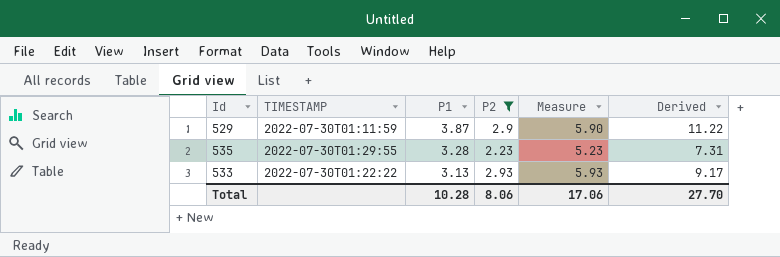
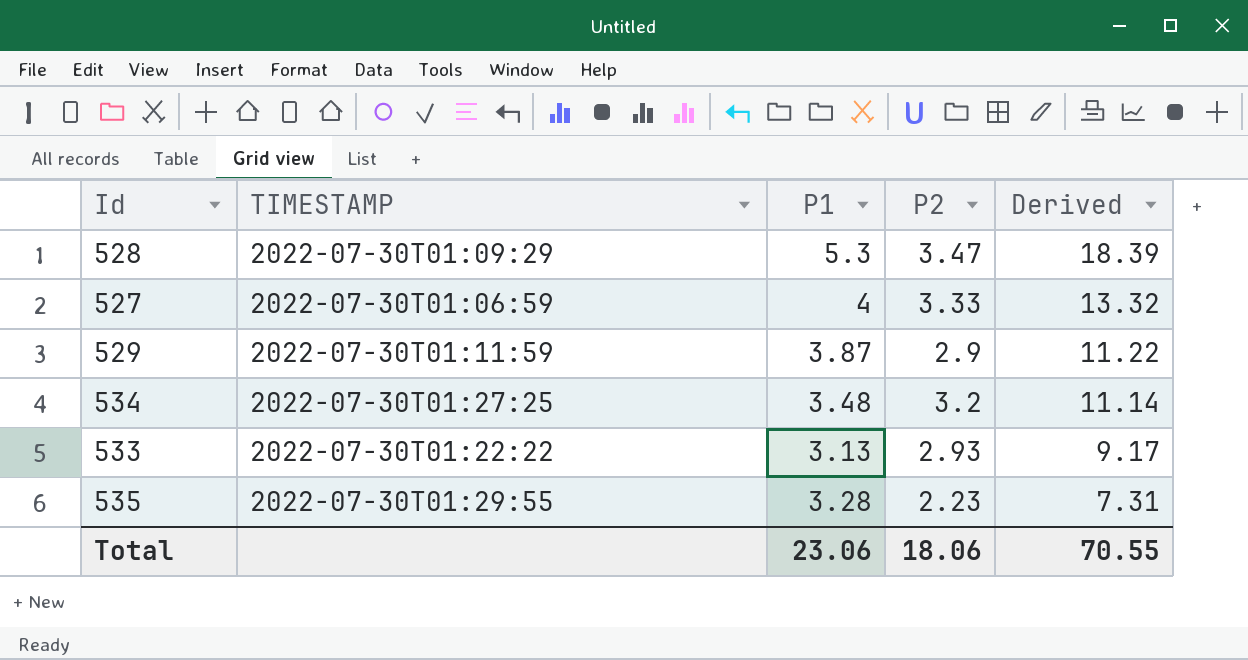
filter: P2 <= 2.93 -> none
row order: P1 descending -> Derived descending
column Measure | formula: [P2] + 3 -> none
Total | P1: 10.28 -> 23.06
Total | P2: 8.06 -> 18.06
Total | Derived: 27.70 -> 70.55

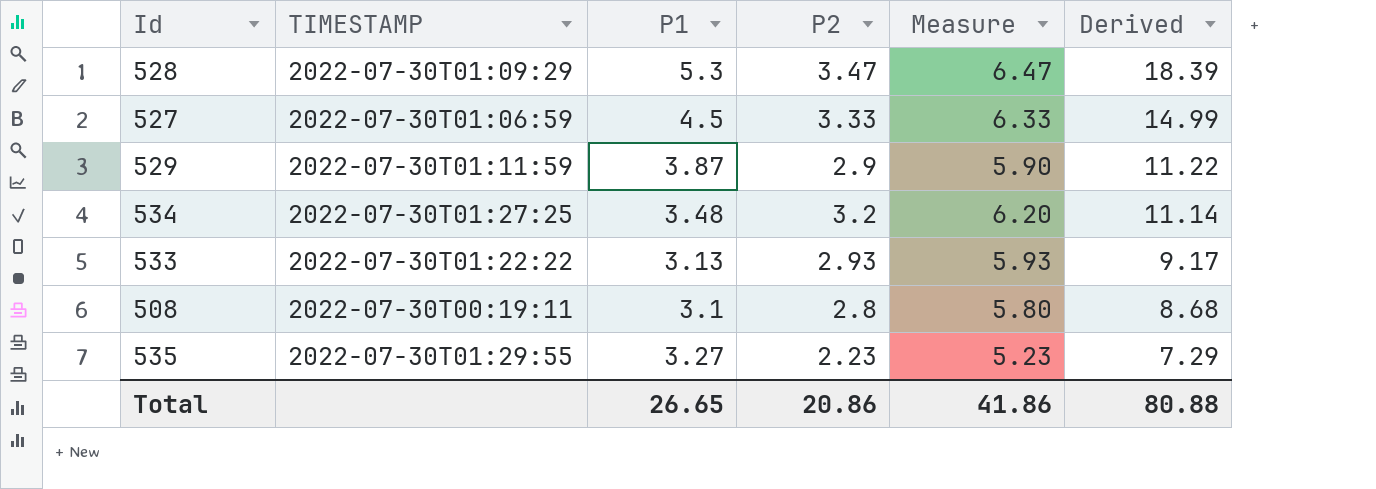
column Measure | formula: none -> [P2] + 3
527 | P1: 4 -> 4.5
527 | Derived: 13.32 -> 14.99
row 508: none -> 2022-07-30T00:19:11 | 3.1 | 2.8 | 5.80 | 8.68
535 | P1: 3.28 -> 3.27
535 | Derived: 7.31 -> 7.29
Total | P1: 23.06 -> 26.65
Total | P2: 18.06 -> 20.86
Total | Derived: 70.55 -> 80.88

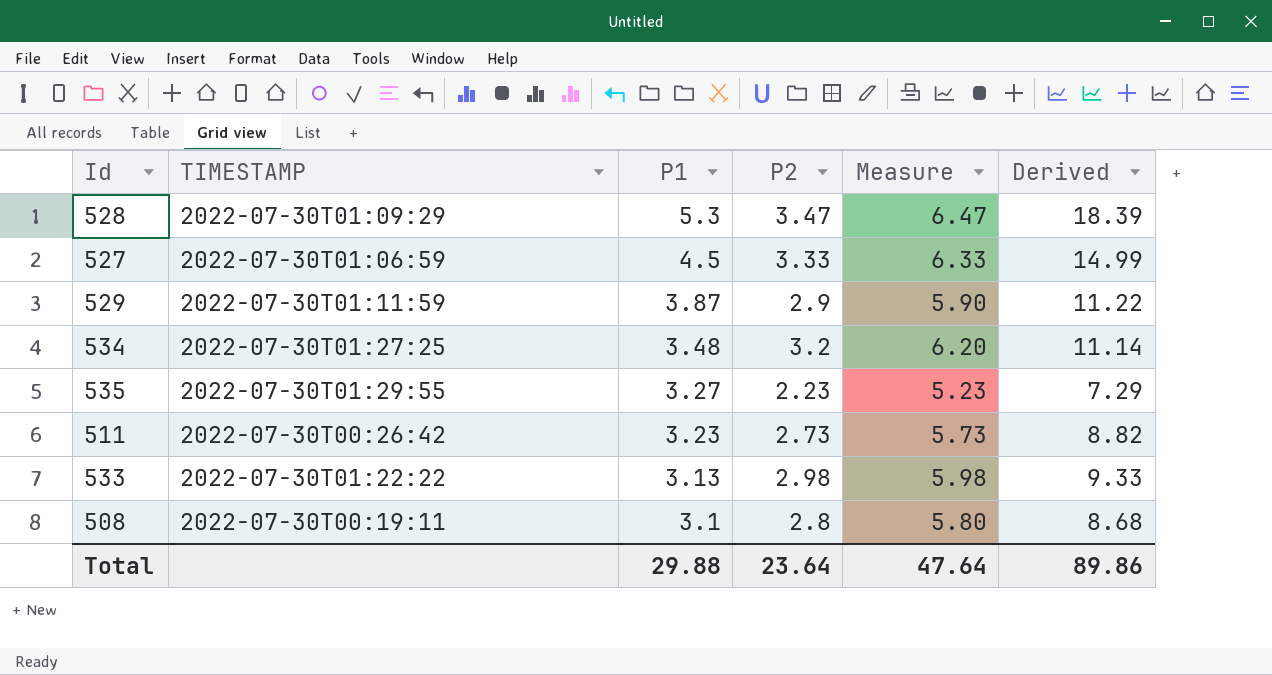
row order: Derived descending -> P1 descending
row 511: none -> 2022-07-30T00:26:42 | 3.23 | 2.73 | 5.73 | 8.82
533 | P2: 2.93 -> 2.98
533 | Measure: 5.93 -> 5.98
533 | Derived: 9.17 -> 9.33
Total | P1: 26.65 -> 29.88
Total | P2: 20.86 -> 23.64
Total | Measure: 41.86 -> 47.64
Total | Derived: 80.88 -> 89.86

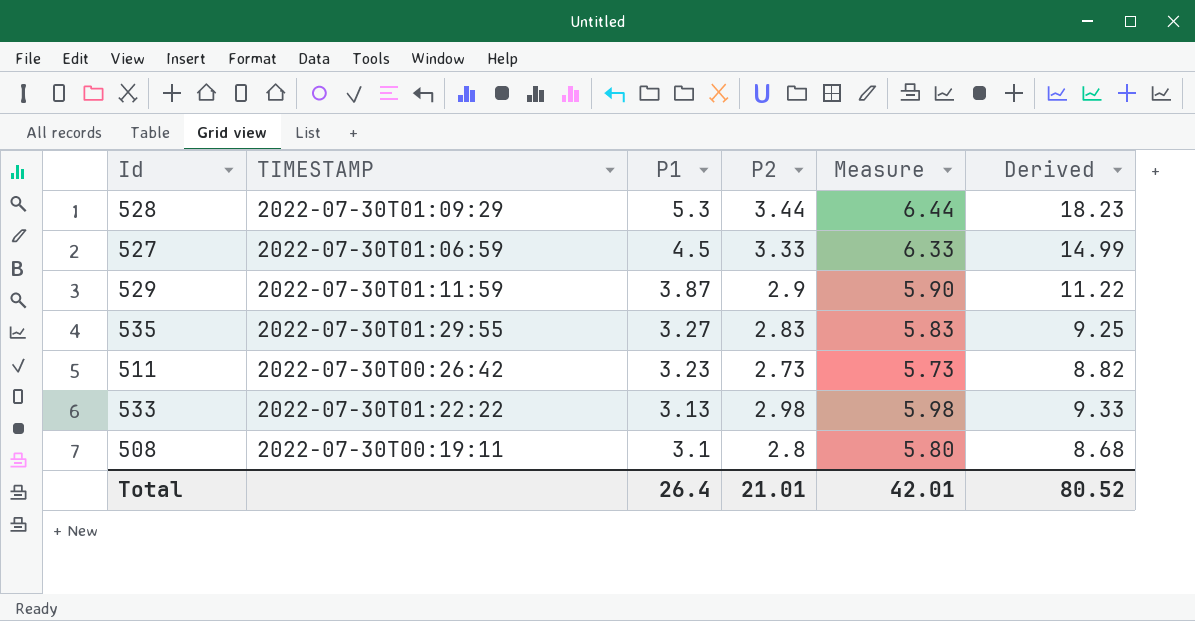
row 534: 2022-07-30T01:27:25 | 3.48 | 3.2 | 6.20 | 11.14 -> none
528 | P2: 3.47 -> 3.44
528 | Measure: 6.47 -> 6.44
528 | Derived: 18.39 -> 18.23
535 | P2: 2.23 -> 2.83
535 | Measure: 5.23 -> 5.83
535 | Derived: 7.29 -> 9.25
Total | P1: 29.88 -> 26.4
Total | P2: 23.64 -> 21.01
Total | Measure: 47.64 -> 42.01
Total | Derived: 89.86 -> 80.52

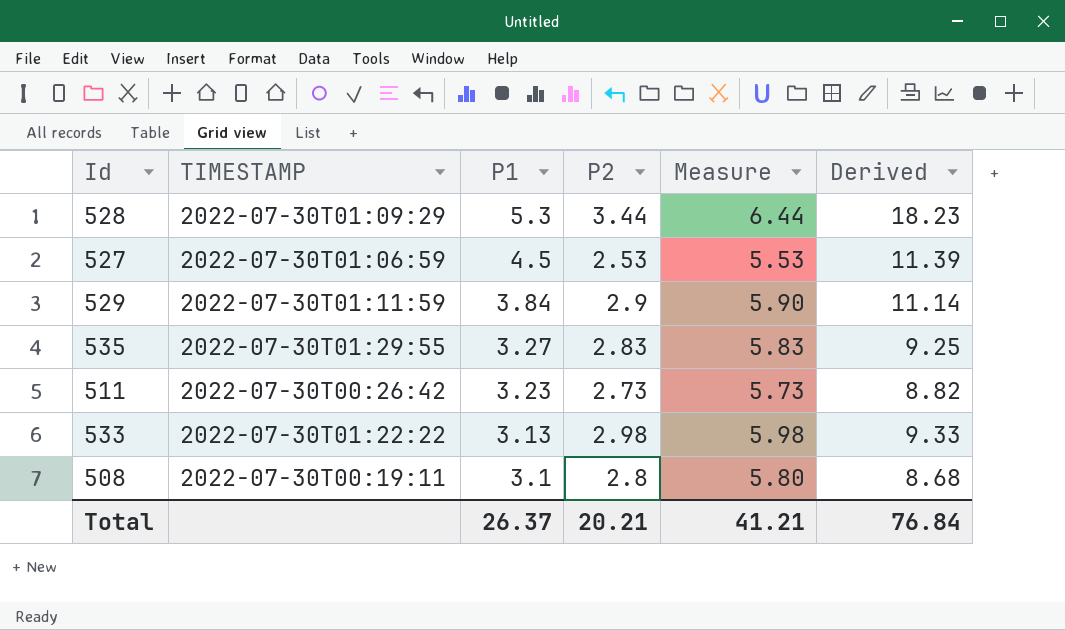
527 | P2: 3.33 -> 2.53
527 | Measure: 6.33 -> 5.53
527 | Derived: 14.99 -> 11.39
529 | P1: 3.87 -> 3.84
529 | Derived: 11.22 -> 11.14
Total | P1: 26.4 -> 26.37
Total | P2: 21.01 -> 20.21
Total | Measure: 42.01 -> 41.21
Total | Derived: 80.52 -> 76.84

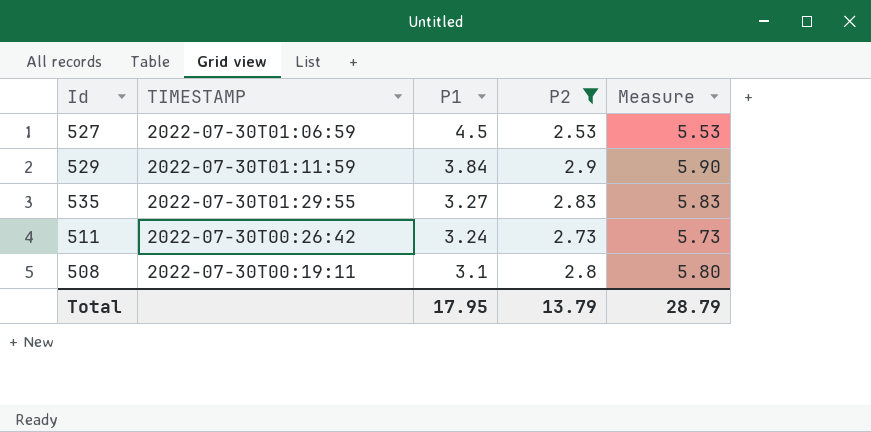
filter: none -> P2 <= 2.9
column Derived | formula: [P1] * [P2] -> none
511 | P1: 3.23 -> 3.24
Total | P1: 26.37 -> 17.95
Total | P2: 20.21 -> 13.79
Total | Measure: 41.21 -> 28.79

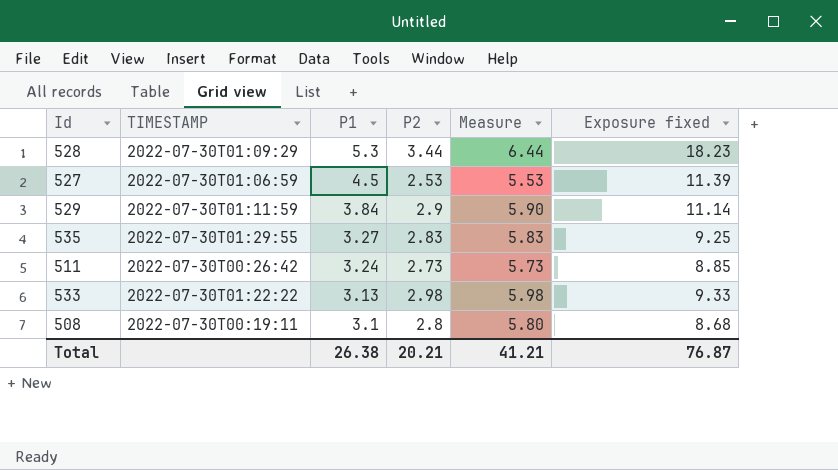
filter: P2 <= 2.9 -> none
column Exposure fixed | formula: none -> [P1] * [P2]
Total | P1: 17.95 -> 26.38
Total | P2: 13.79 -> 20.21
Total | Measure: 28.79 -> 41.21

